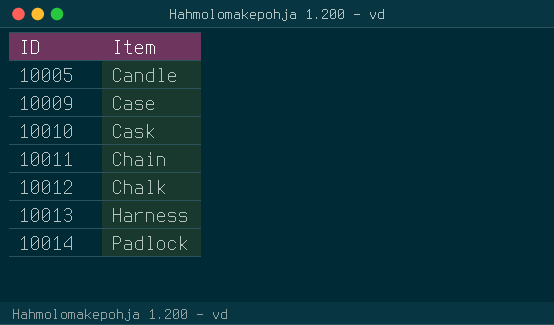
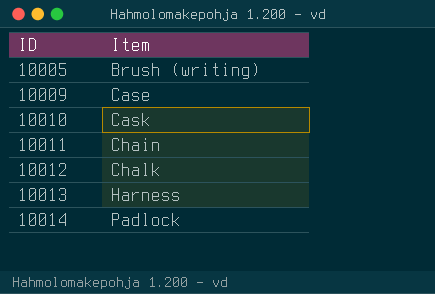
10005 | Item: Candle -> Brush (writing)

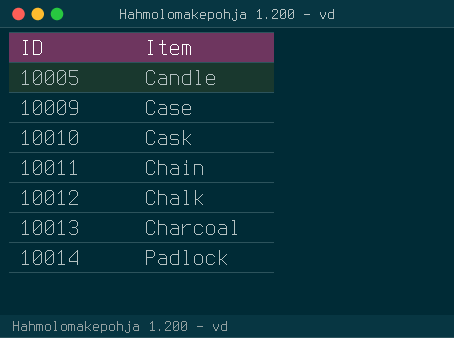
10005 | Item: Brush (writing) -> Candle
10013 | Item: Harness -> Charcoal

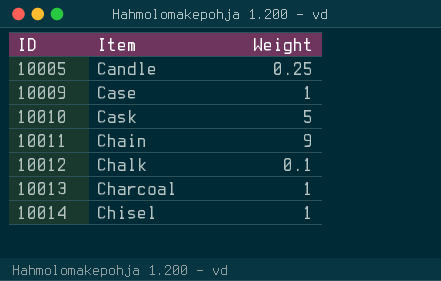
column Weight | position: none -> 3
10014 | Item: Padlock -> Chisel

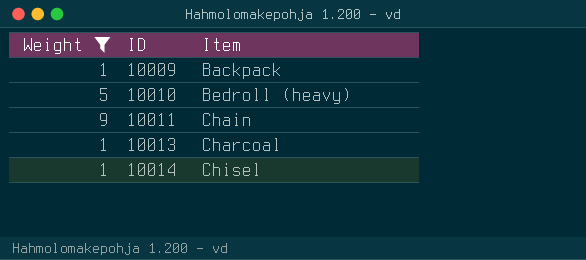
filter: none -> Weight >= 1
column Weight | position: 3 -> 1
10009 | Item: Case -> Backpack
10010 | Item: Cask -> Bedroll (heavy)

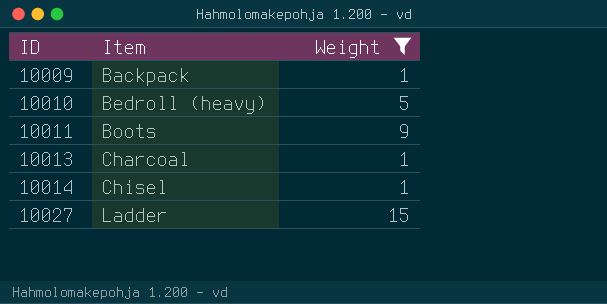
column Weight | position: 1 -> 3
10011 | Item: Chain -> Boots
row 10027: none -> Ladder | 15

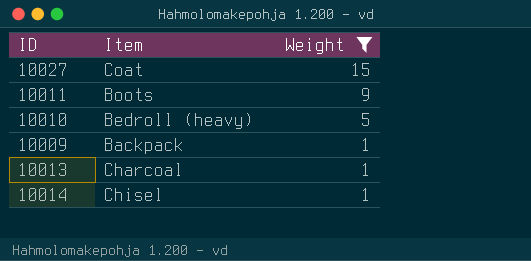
row order: ID ascending -> Weight descending
10027 | Item: Ladder -> Coat

